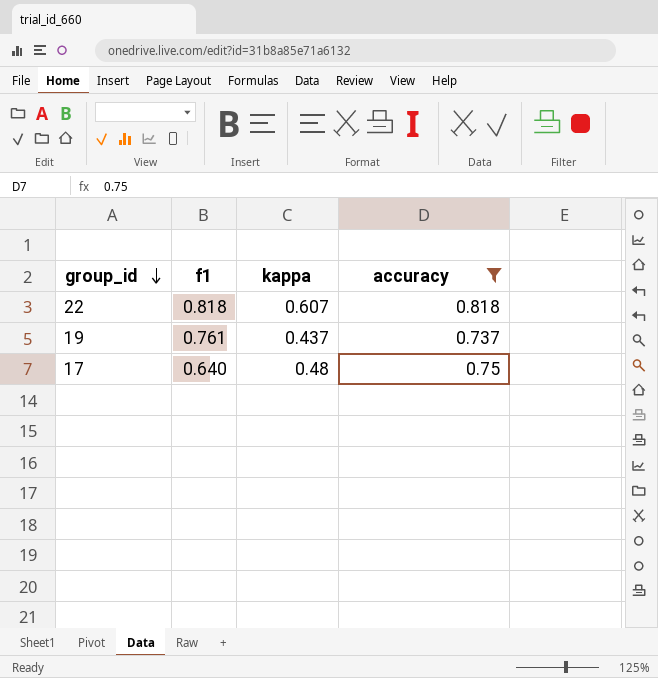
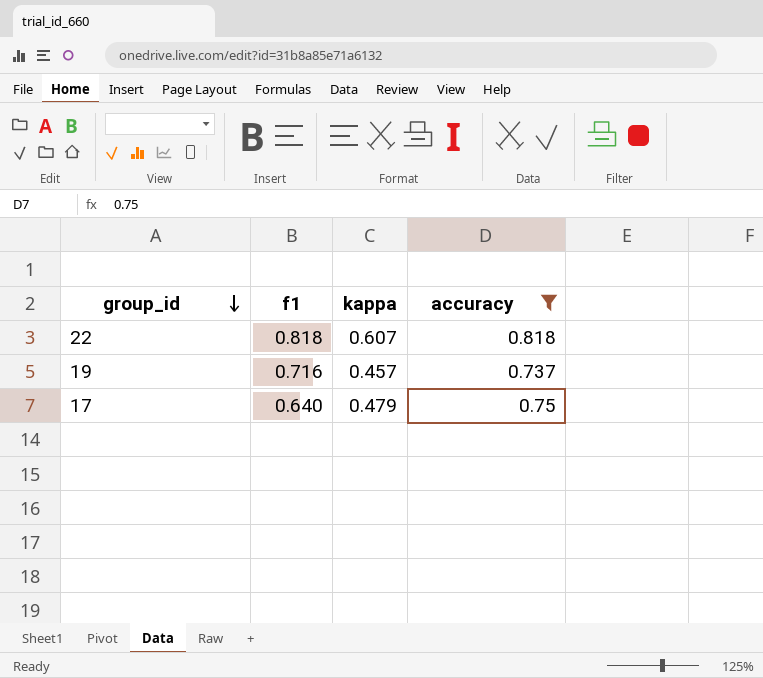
19 | f1: 0.761 -> 0.716
19 | kappa: 0.437 -> 0.457
17 | kappa: 0.48 -> 0.479

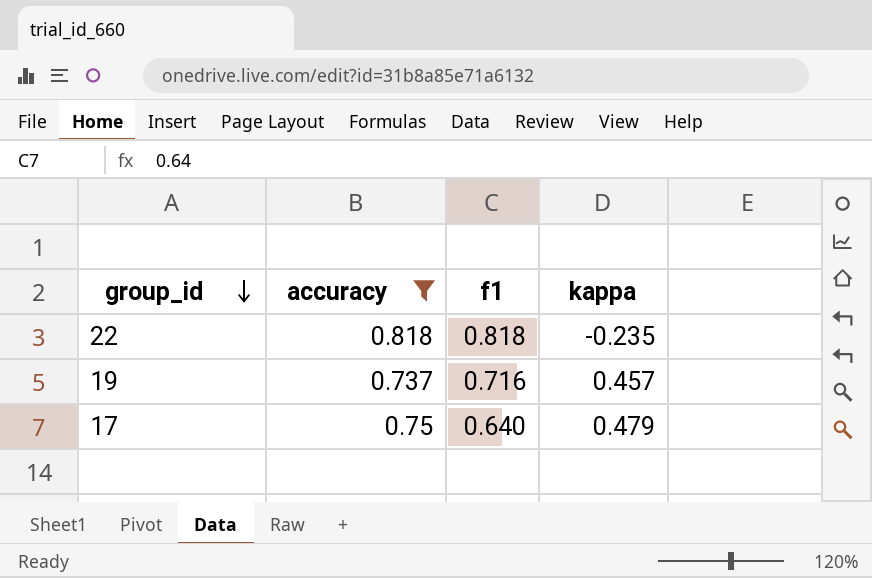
column accuracy | position: 4 -> 2
22 | kappa: 0.607 -> -0.235

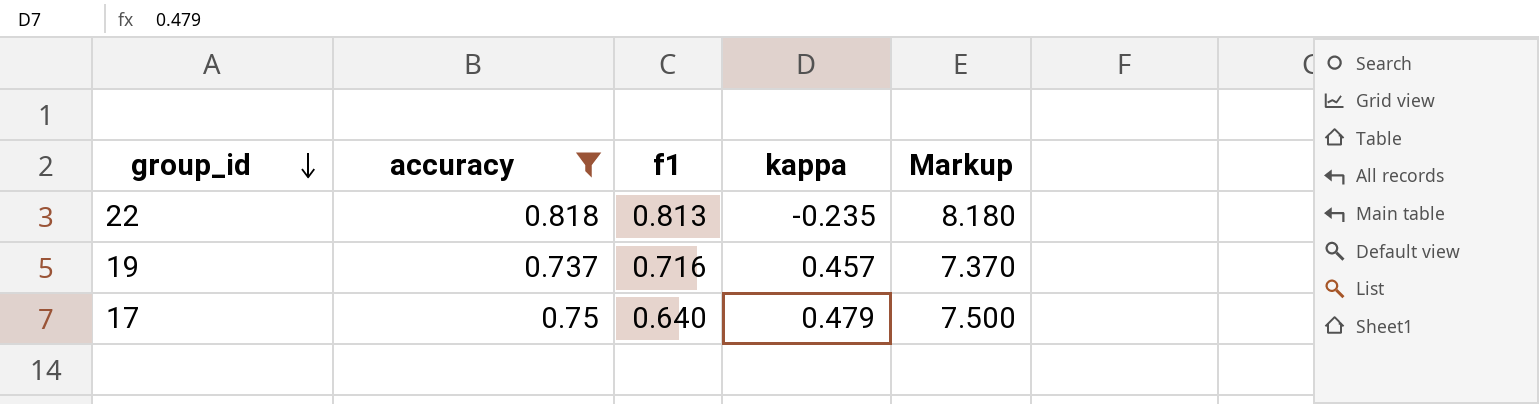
column Markup | formula: none -> [accuracy] * 10
22 | f1: 0.818 -> 0.813

